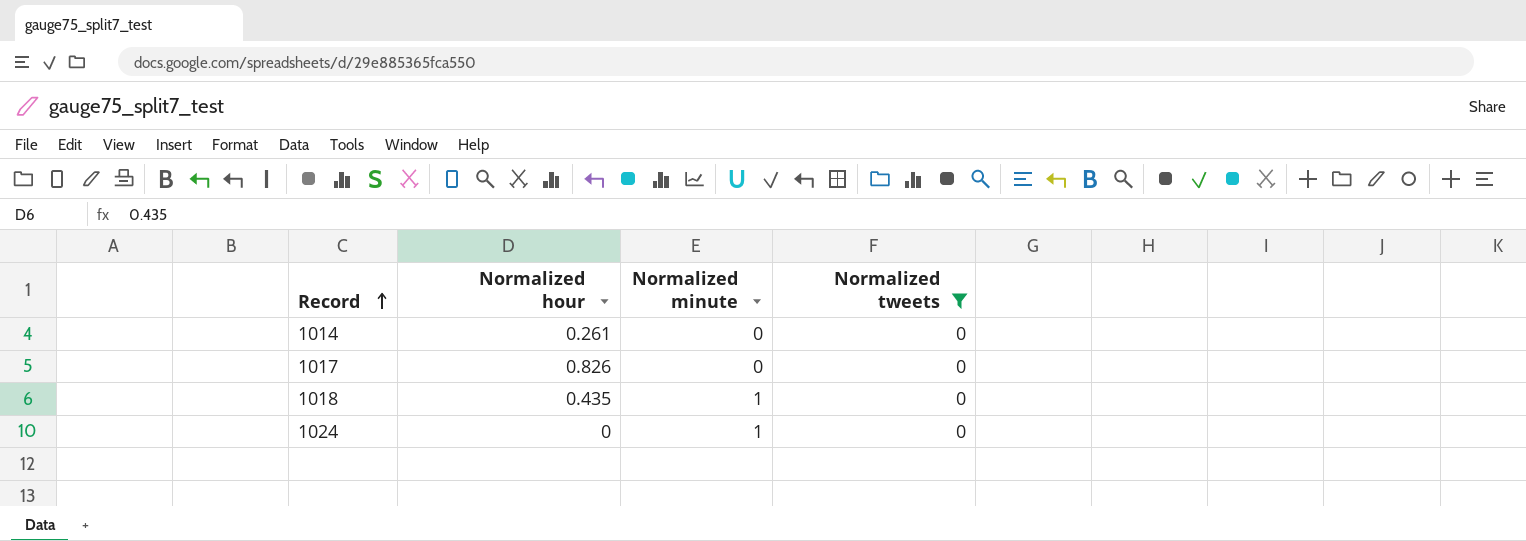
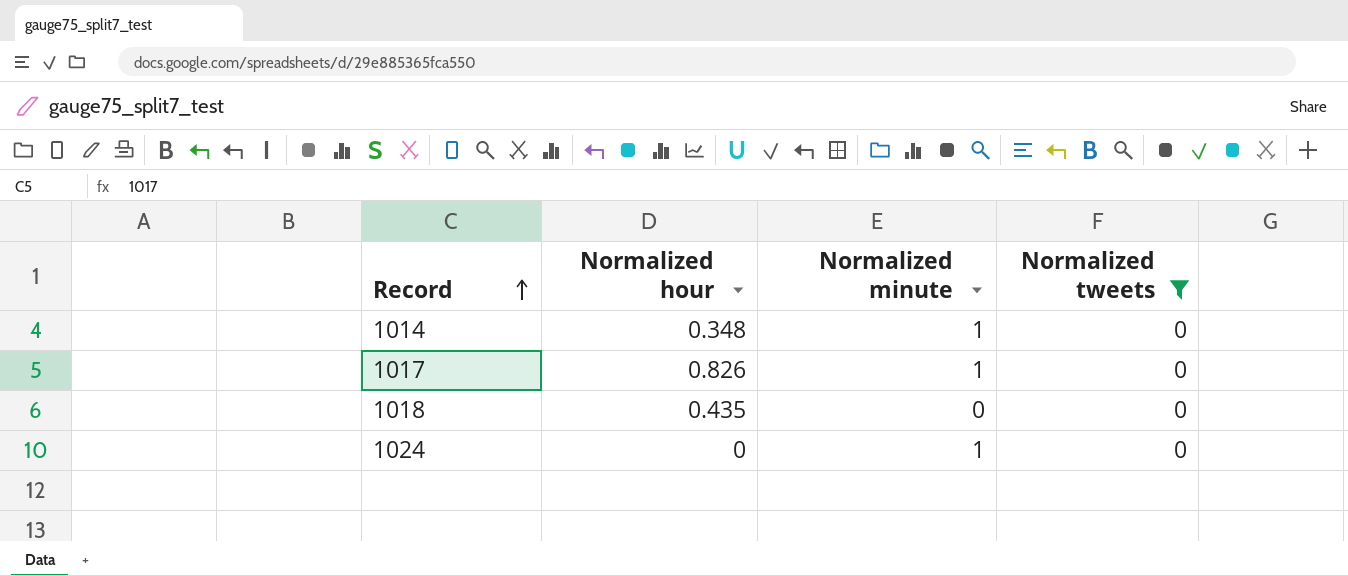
1014 | Normalized hour: 0.261 -> 0.348
1014 | Normalized minute: 0 -> 1
1017 | Normalized minute: 0 -> 1
1018 | Normalized minute: 1 -> 0

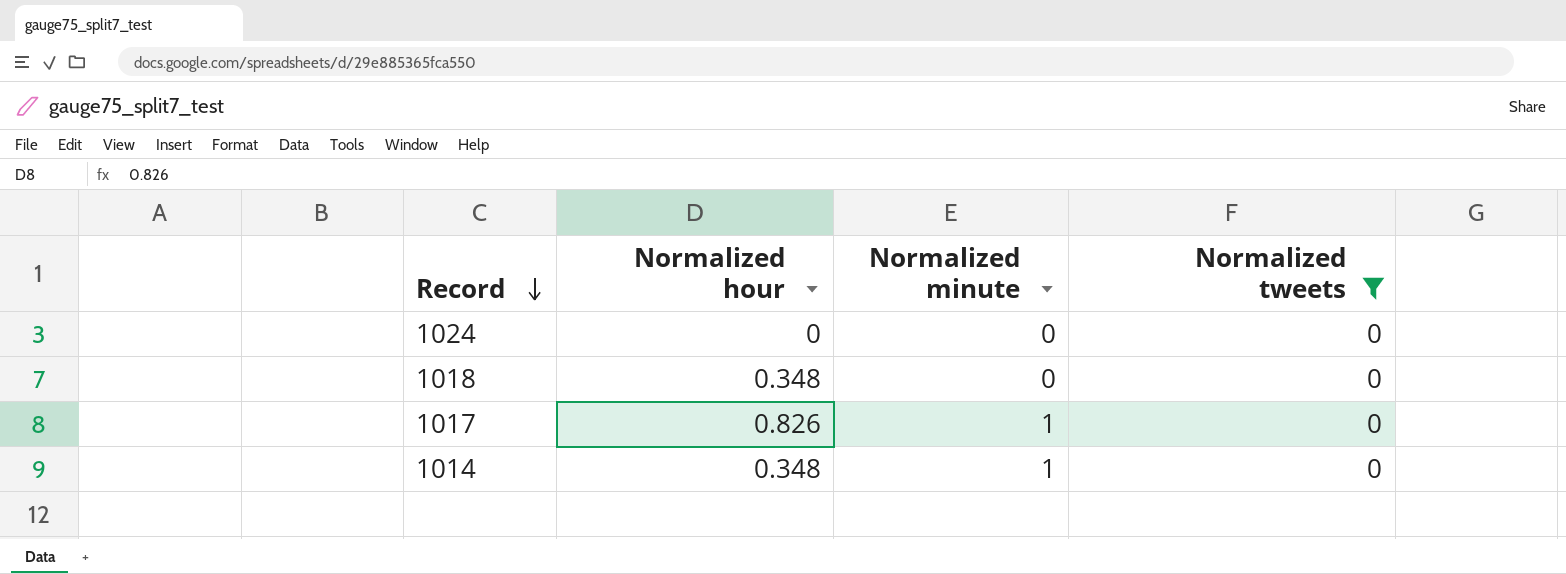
row order: Record ascending -> Record descending
1024 | Normalized minute: 1 -> 0
1018 | Normalized hour: 0.435 -> 0.348

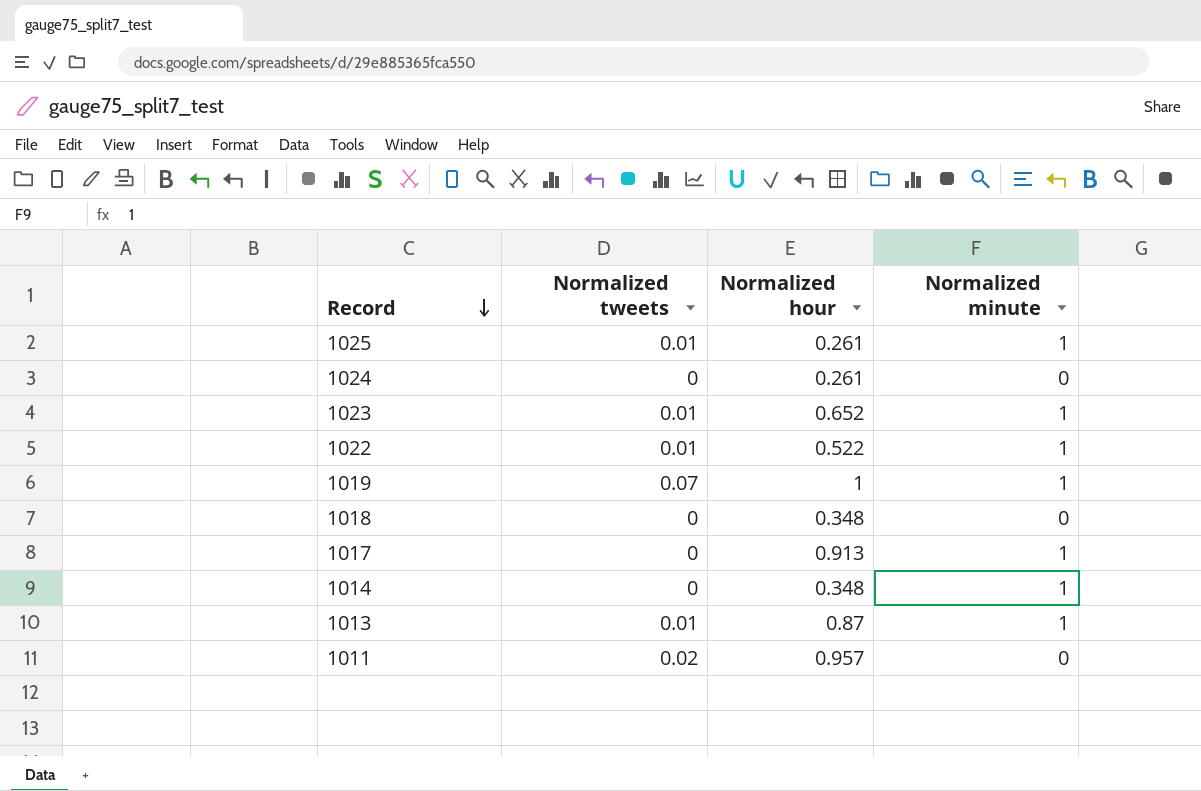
filter: Normalized tweets = 0 -> none
column Normalized tweets | position: 4 -> 2
1024 | Normalized hour: 0 -> 0.261
1017 | Normalized hour: 0.826 -> 0.913

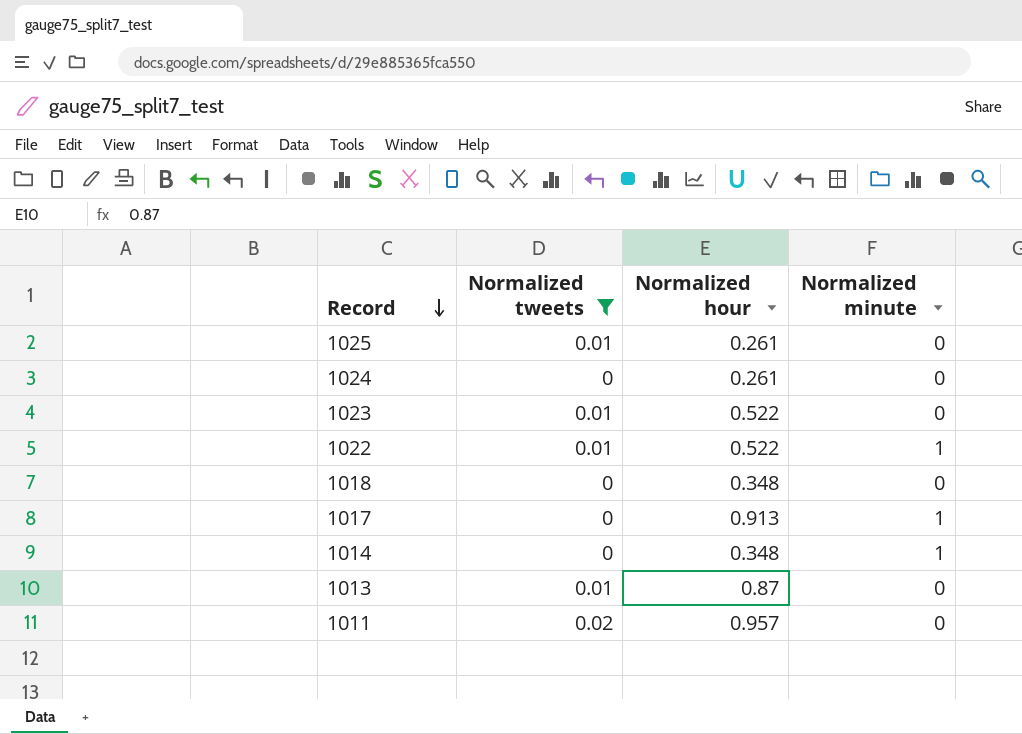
filter: none -> Normalized tweets != 0.07
1025 | Normalized minute: 1 -> 0
1023 | Normalized hour: 0.652 -> 0.522
1023 | Normalized minute: 1 -> 0
1013 | Normalized minute: 1 -> 0

